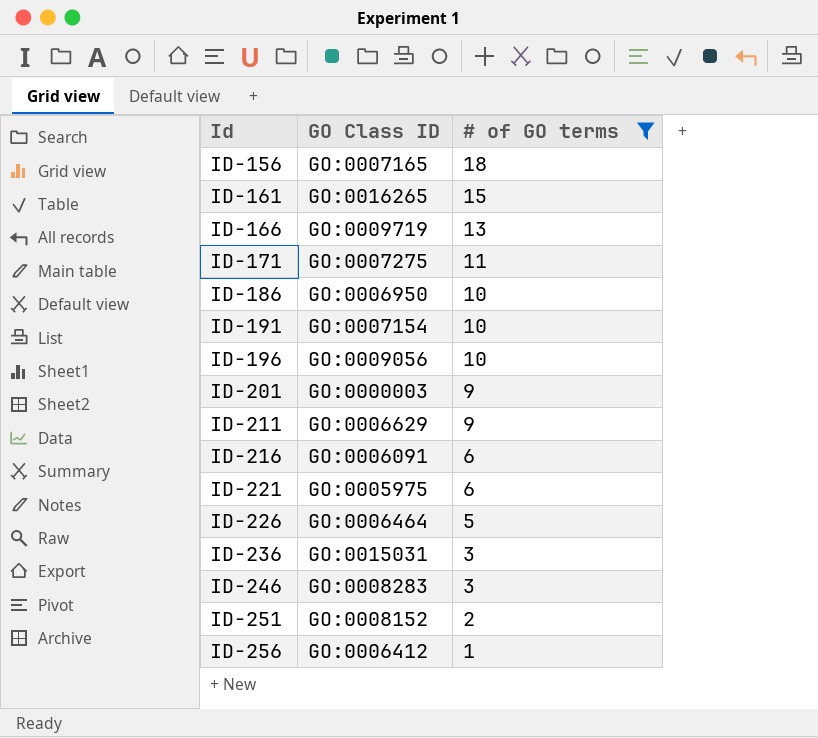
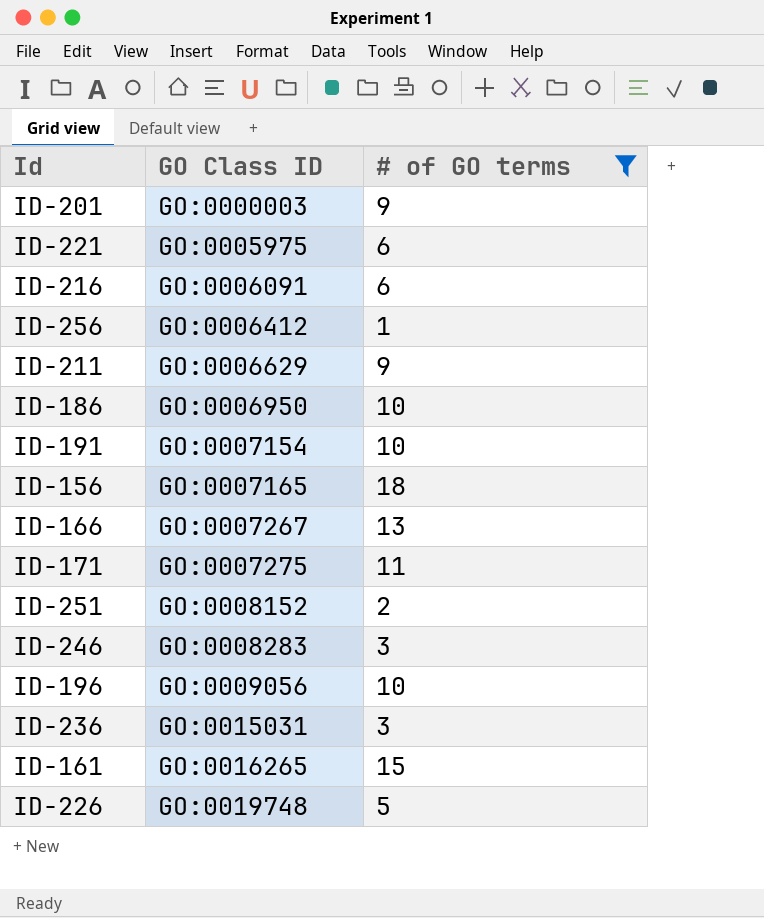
row order: Id ascending -> GO Class ID ascending
ID-166 | GO Class ID: GO:0009719 -> GO:0007267
ID-226 | GO Class ID: GO:0006464 -> GO:0019748

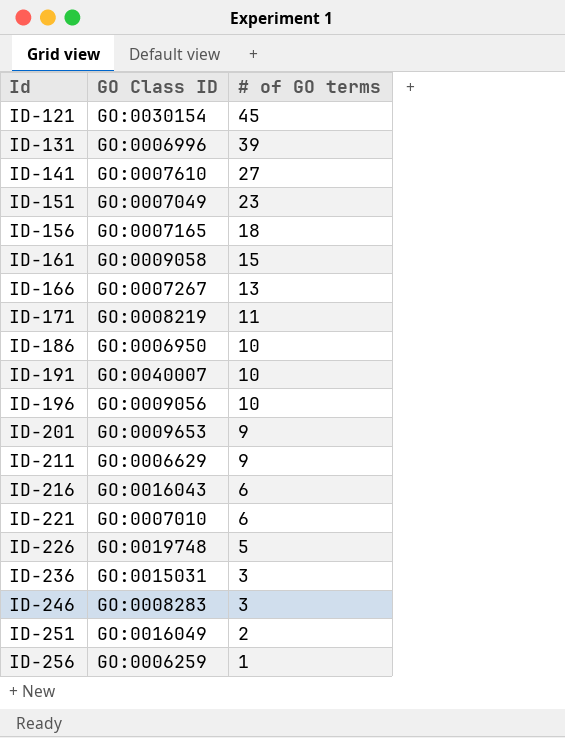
filter: # of GO terms <= 18 -> none
row order: GO Class ID ascending -> Id ascending
ID-161 | GO Class ID: GO:0016265 -> GO:0009058
ID-171 | GO Class ID: GO:0007275 -> GO:0008219
ID-191 | GO Class ID: GO:0007154 -> GO:0040007
ID-201 | GO Class ID: GO:0000003 -> GO:0009653
ID-216 | GO Class ID: GO:0006091 -> GO:0016043
ID-221 | GO Class ID: GO:0005975 -> GO:0007010
ID-251 | GO Class ID: GO:0008152 -> GO:0016049
ID-256 | GO Class ID: GO:0006412 -> GO:0006259

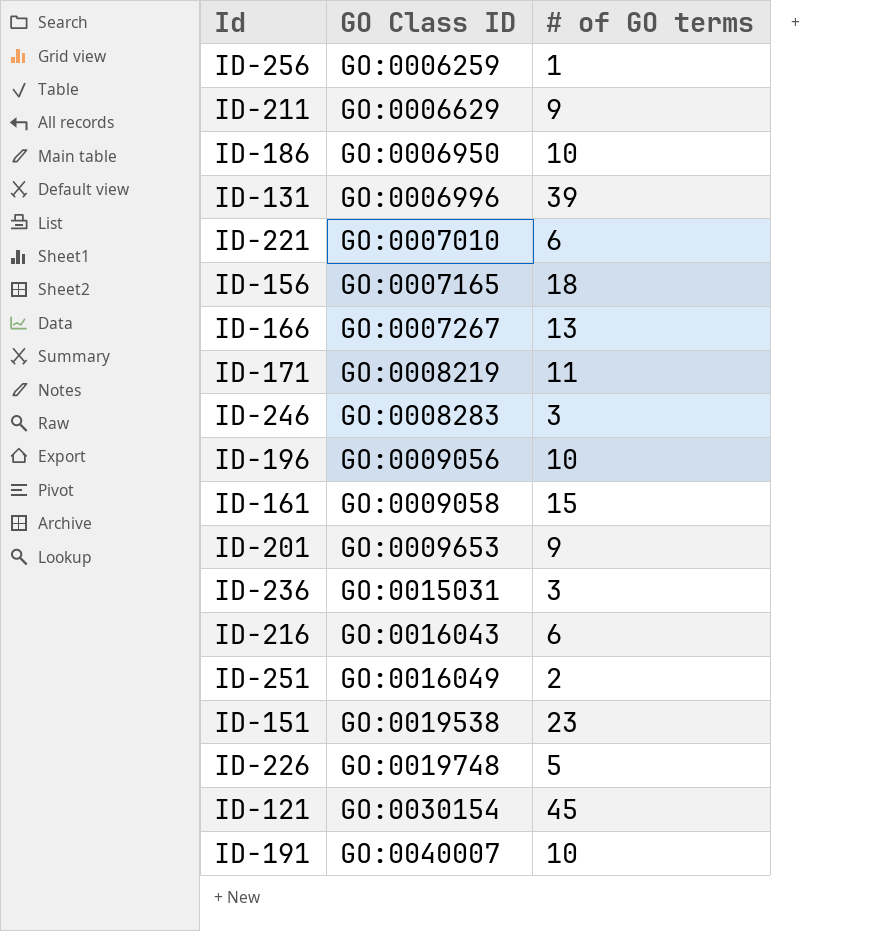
row order: Id ascending -> GO Class ID ascending
row ID-141: GO:0007610 | 27 -> none
ID-151 | GO Class ID: GO:0007049 -> GO:0019538

